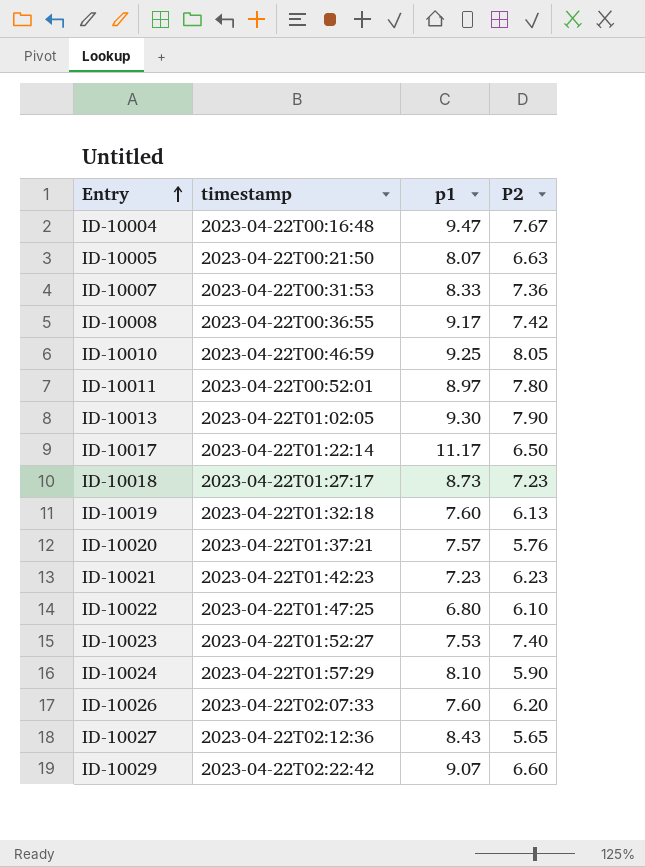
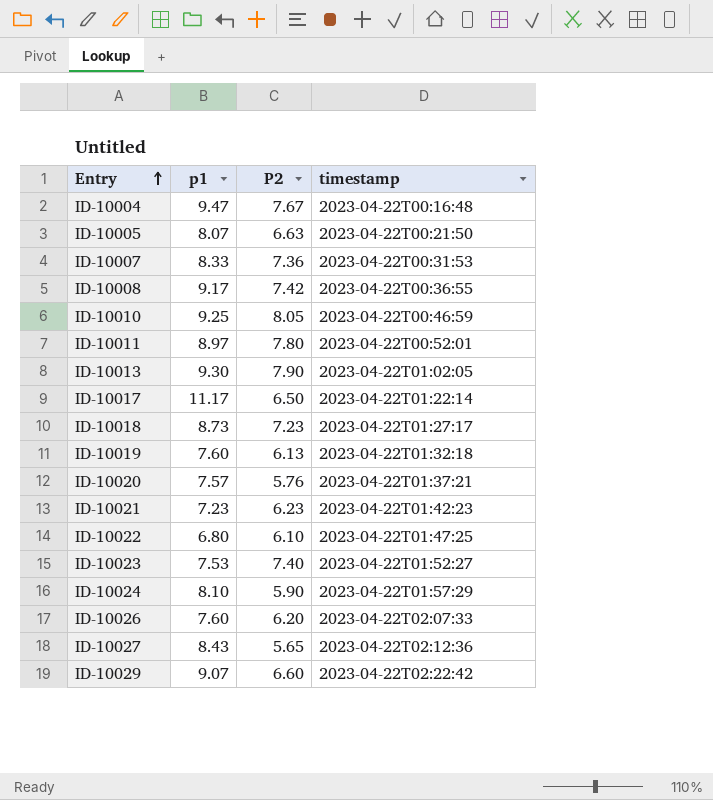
column timestamp | position: 2 -> 4

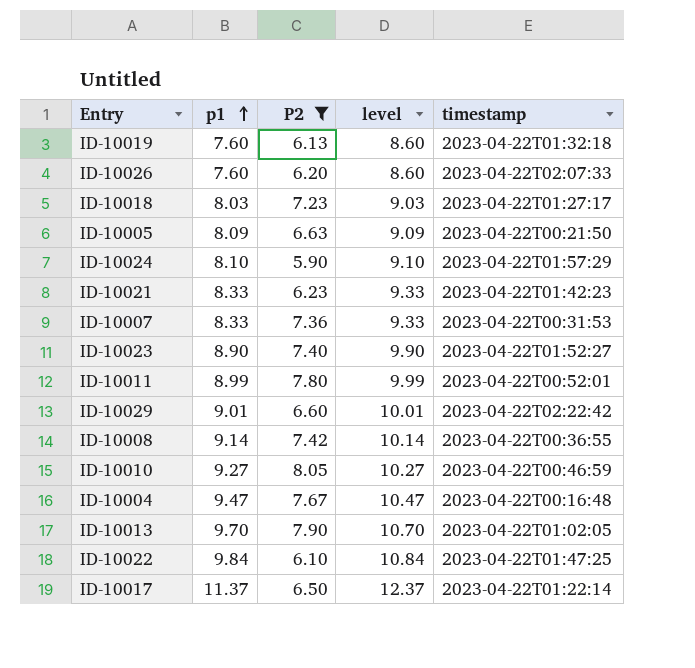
filter: none -> P2 >= 5.90
row order: Entry ascending -> p1 ascending
column level | formula: none -> [p1] + 1
ID-10018 | p1: 8.73 -> 8.03
ID-10005 | p1: 8.07 -> 8.09
ID-10021 | p1: 7.23 -> 8.33
ID-10023 | p1: 7.53 -> 8.90
ID-10011 | p1: 8.97 -> 8.99
ID-10029 | p1: 9.07 -> 9.01
ID-10008 | p1: 9.17 -> 9.14
ID-10010 | p1: 9.25 -> 9.27
ID-10013 | p1: 9.30 -> 9.70
ID-10022 | p1: 6.80 -> 9.84
ID-10017 | p1: 11.17 -> 11.37

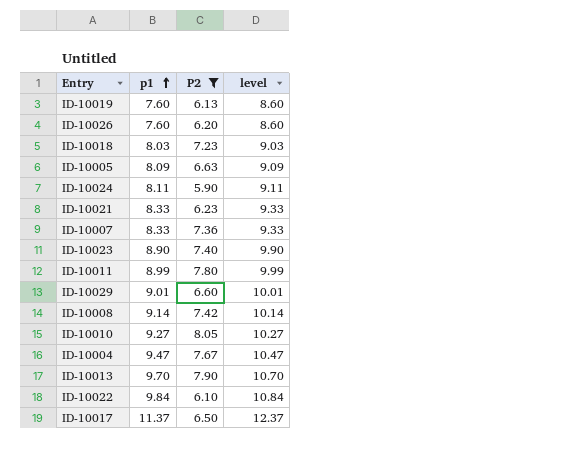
column timestamp | position: 5 -> none
ID-10024 | p1: 8.10 -> 8.11
ID-10024 | level: 9.10 -> 9.11

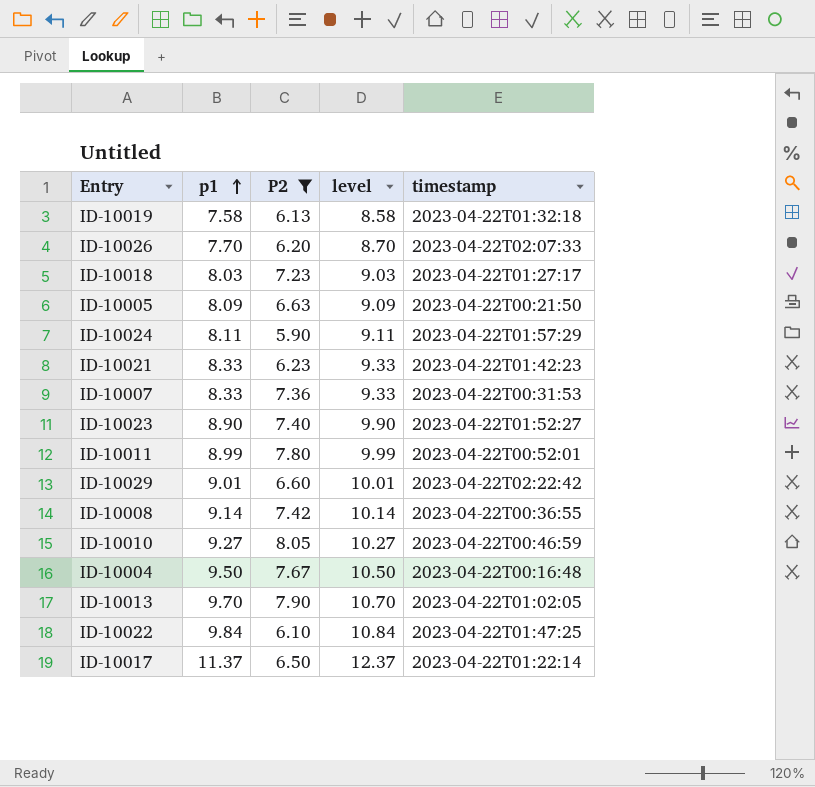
column timestamp | position: none -> 5
ID-10019 | p1: 7.60 -> 7.58
ID-10019 | level: 8.60 -> 8.58
ID-10026 | p1: 7.60 -> 7.70
ID-10026 | level: 8.60 -> 8.70
ID-10004 | p1: 9.47 -> 9.50
ID-10004 | level: 10.47 -> 10.50

